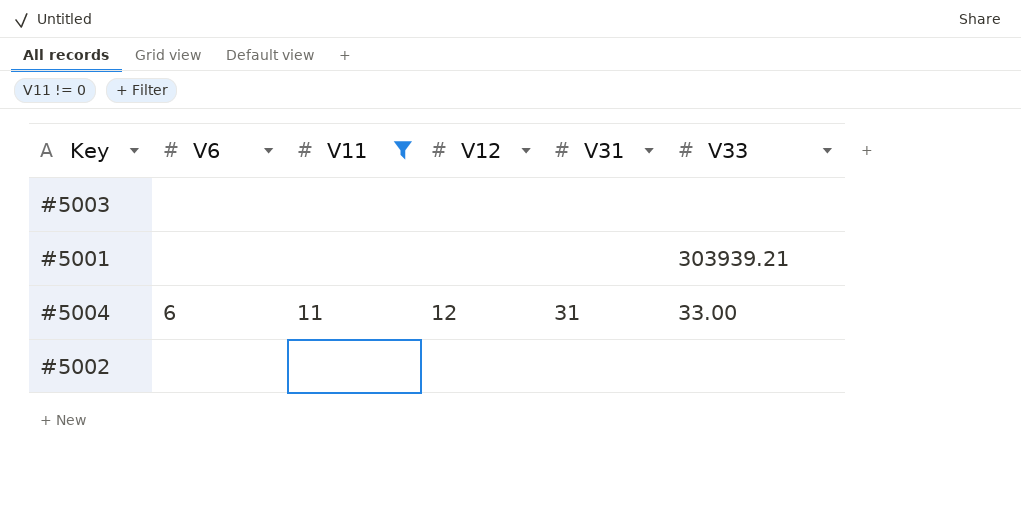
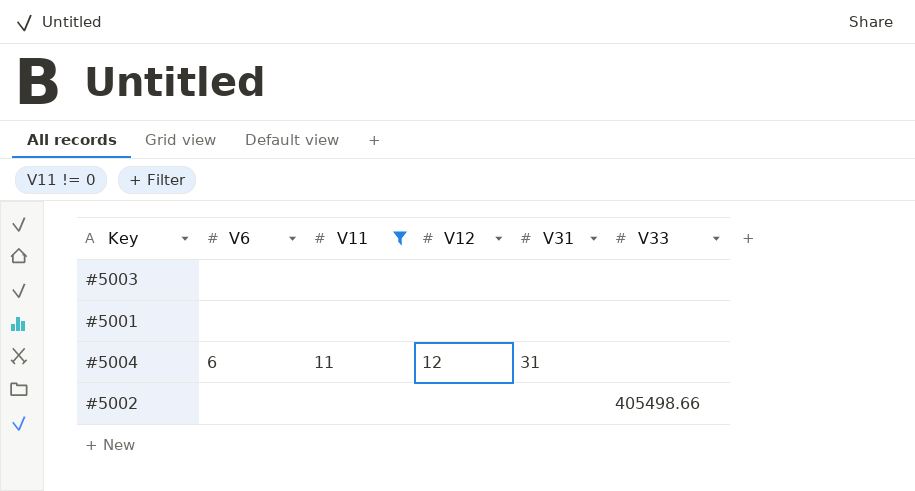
#5001 | V33: 303939.21 -> none
#5004 | V33: 33.00 -> none
#5002 | V33: none -> 405498.66

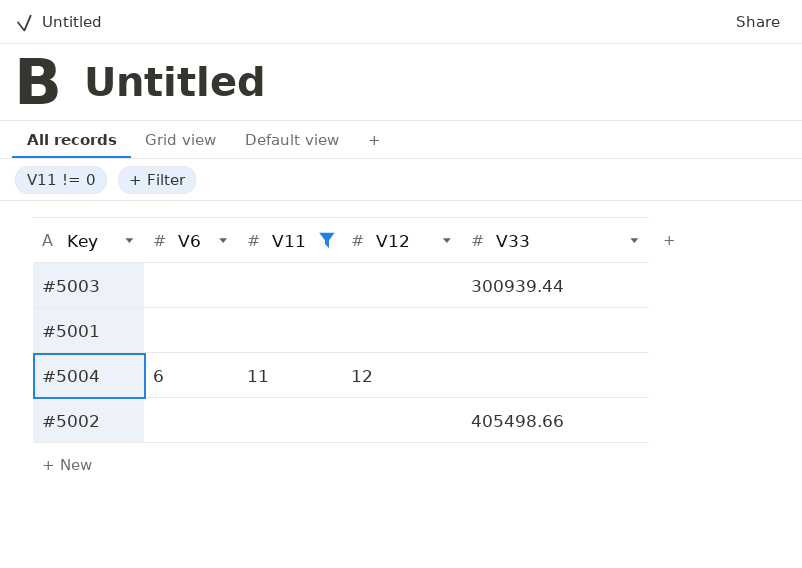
column V31 | position: 5 -> none
#5003 | V33: none -> 300939.44

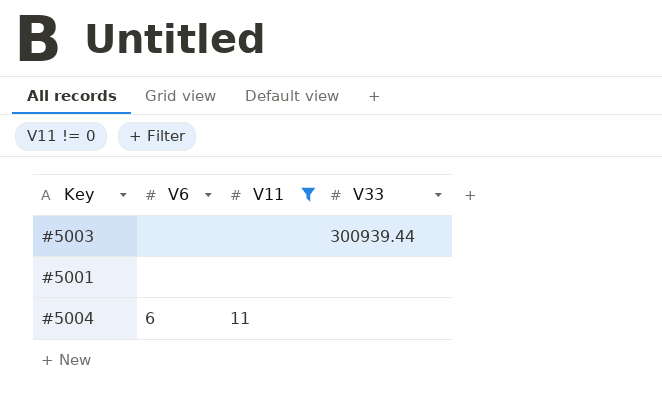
column V12 | position: 4 -> none
row #5002: none | none | none | 405498.66 -> none

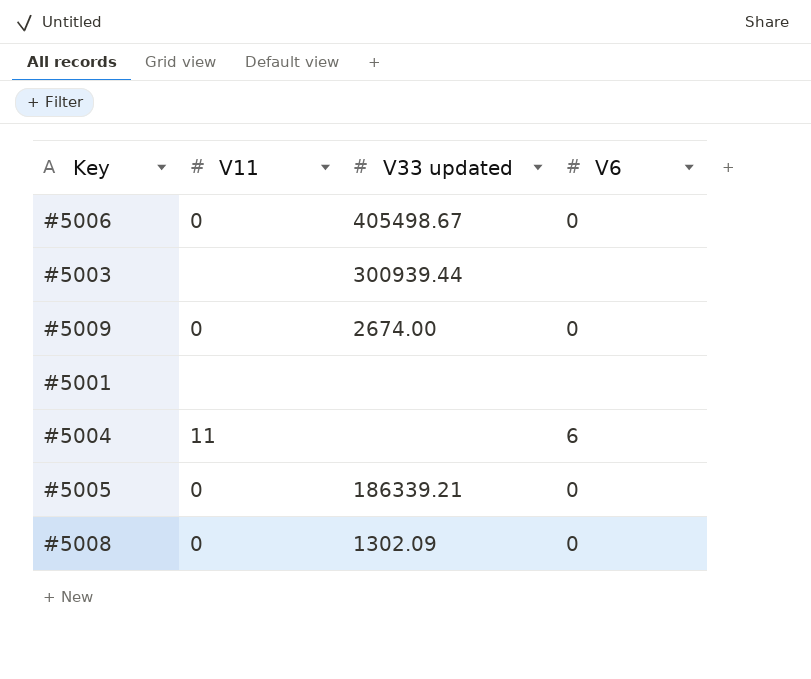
filter: V11 != 0 -> none
column name: V33 -> V33 updated
column V6 | position: 2 -> 4

